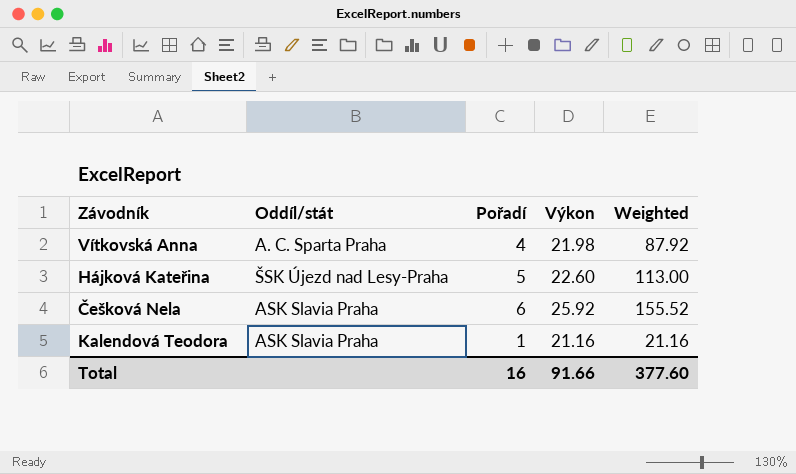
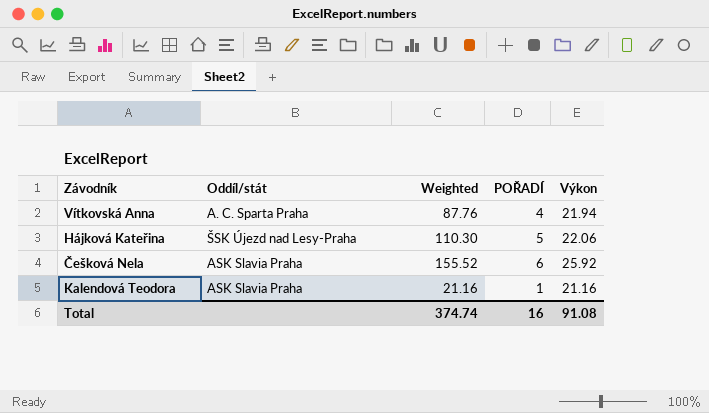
column Weighted | position: 5 -> 3
column name: Pořadí -> POŘADÍ
Vítkovská Anna | Weighted: 87.92 -> 87.76
Vítkovská Anna | Výkon: 21.98 -> 21.94
Hájková Kateřina | Weighted: 113.00 -> 110.30
Hájková Kateřina | Výkon: 22.60 -> 22.06
Total | Weighted: 377.60 -> 374.74
Total | Výkon: 91.66 -> 91.08

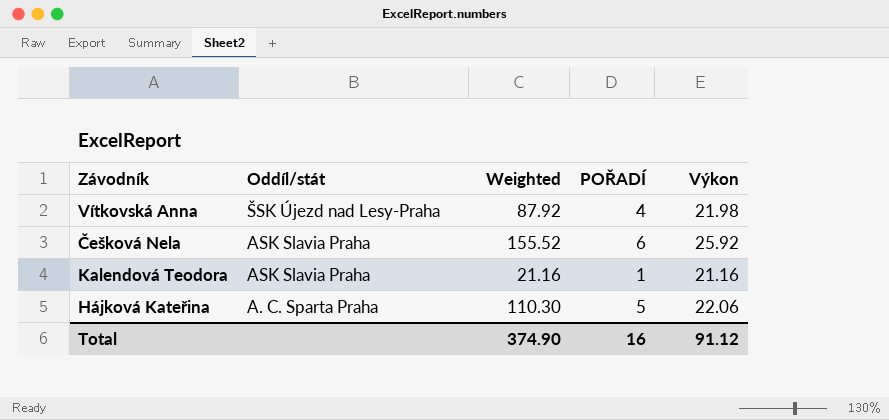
row order: none -> Oddíl/stát descending
Vítkovská Anna | Oddíl/stát: A. C. Sparta Praha -> ŠSK Újezd nad Lesy-Praha
Vítkovská Anna | Weighted: 87.76 -> 87.92
Vítkovská Anna | Výkon: 21.94 -> 21.98
Hájková Kateřina | Oddíl/stát: ŠSK Újezd nad Lesy-Praha -> A. C. Sparta Praha
Total | Weighted: 374.74 -> 374.90
Total | Výkon: 91.08 -> 91.12

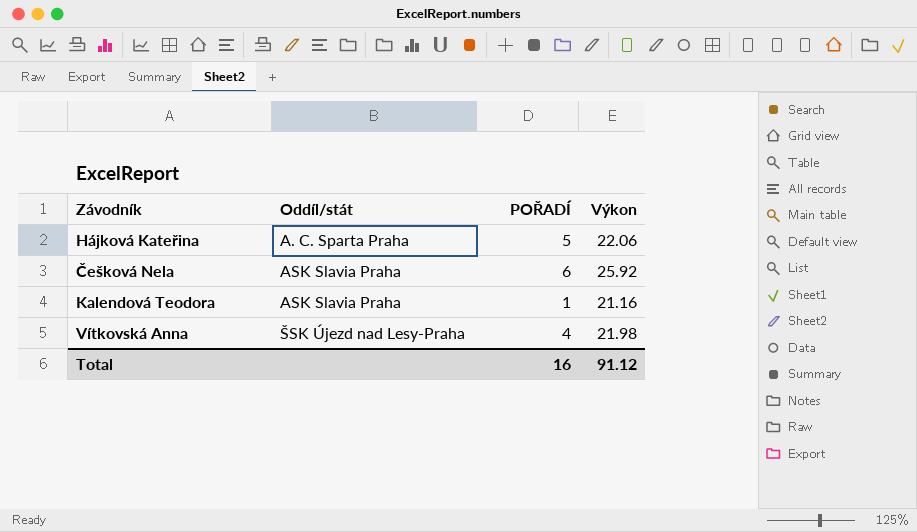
row order: Oddíl/stát descending -> Oddíl/stát ascending
column Weighted | formula: [POŘADÍ] * [Výkon] -> none

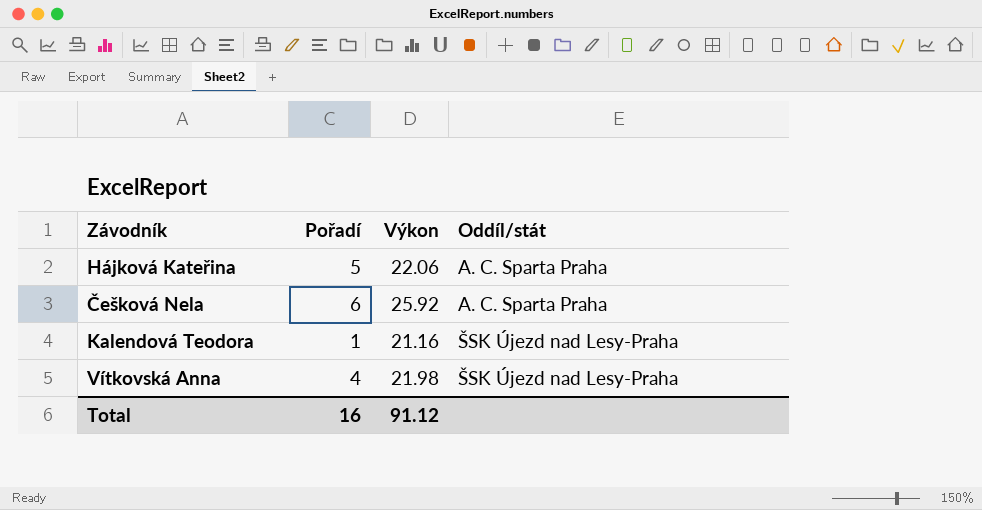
column name: POŘADÍ -> Pořadí
column Oddíl/stát | position: 2 -> 4
Češková Nela | Oddíl/stát: ASK Slavia Praha -> A. C. Sparta Praha
Kalendová Teodora | Oddíl/stát: ASK Slavia Praha -> ŠSK Újezd nad Lesy-Praha

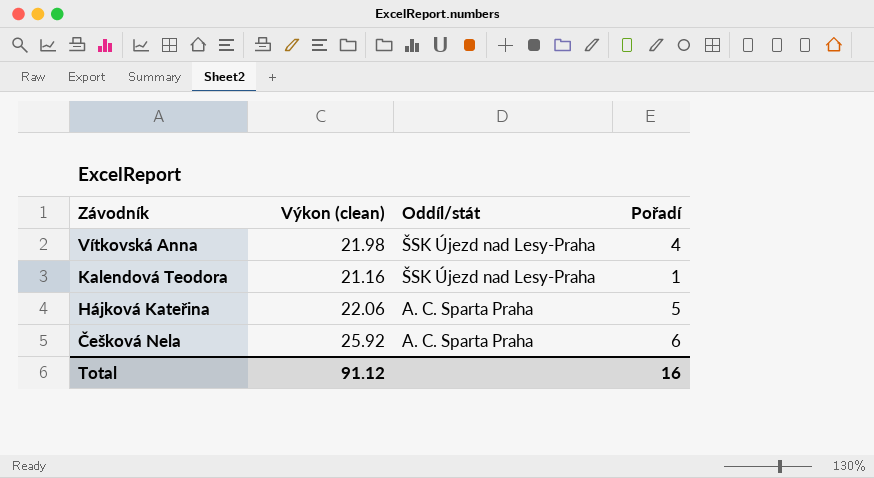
row order: Oddíl/stát ascending -> Závodník descending
column name: Výkon -> Výkon (clean)
column Pořadí | position: 2 -> 4

